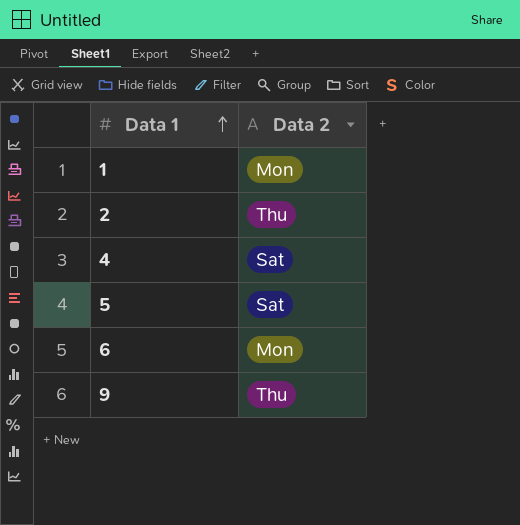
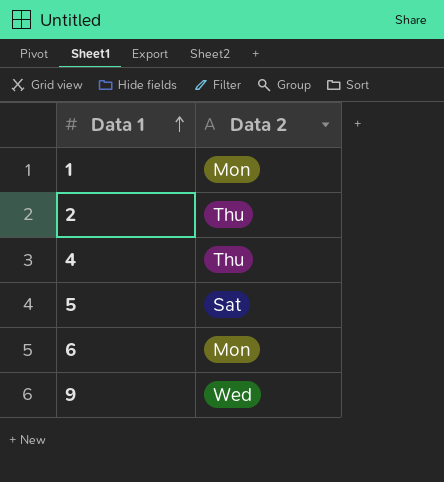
4 | Data 2: Sat -> Thu
9 | Data 2: Thu -> Wed

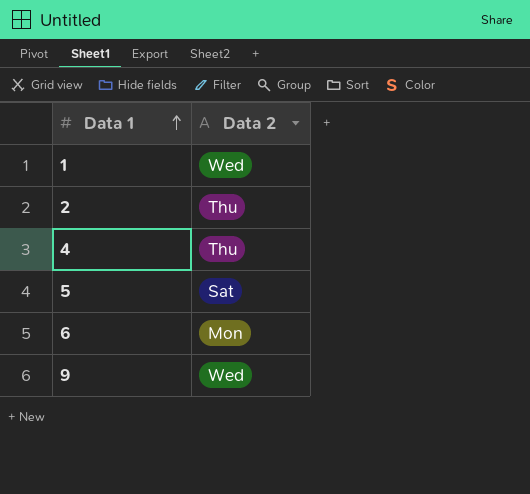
1 | Data 2: Mon -> Wed

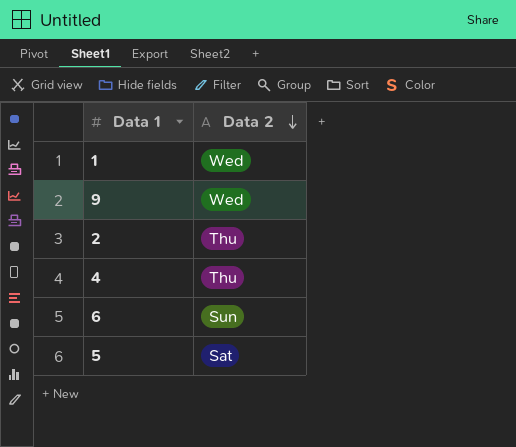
row order: Data 1 ascending -> Data 2 descending
6 | Data 2: Mon -> Sun

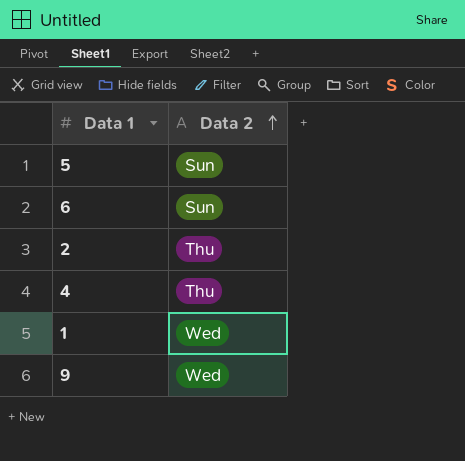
row order: Data 2 descending -> Data 2 ascending
5 | Data 2: Sat -> Sun

